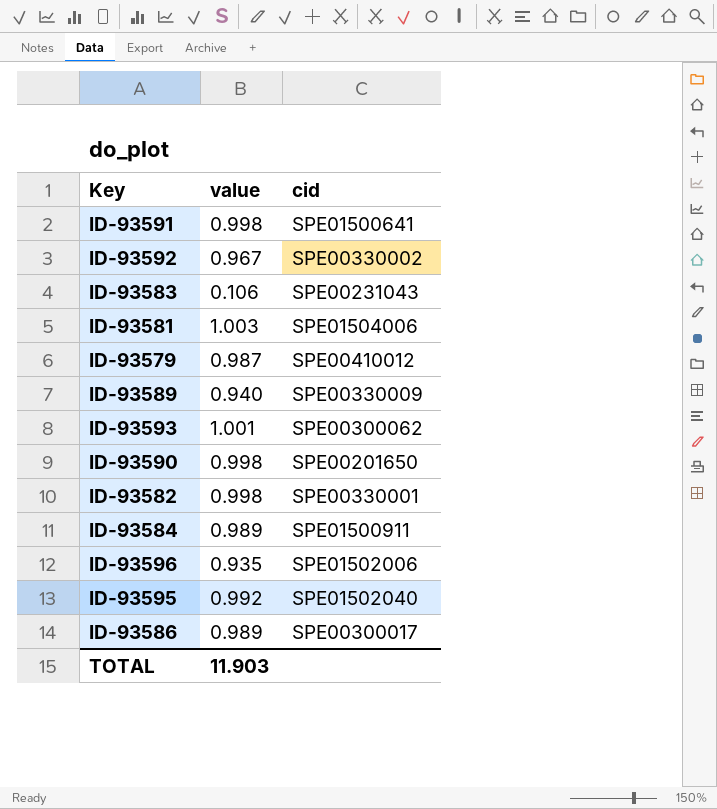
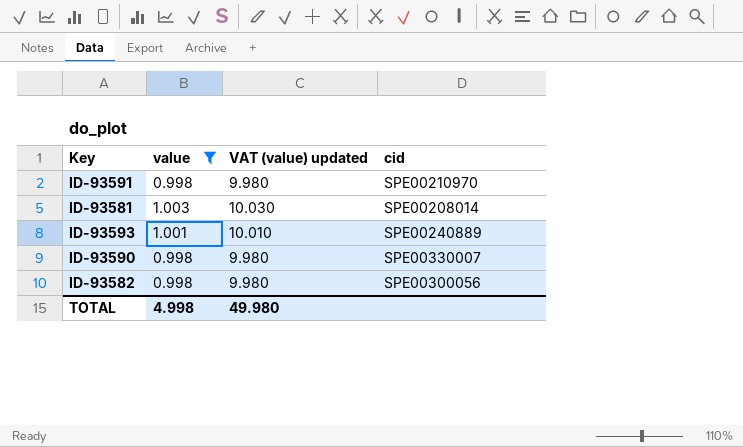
filter: none -> value >= 0.998
column VAT (value) updated | formula: none -> [value] * 10
ID-93591 | cid: SPE01500641 -> SPE00210970
ID-93581 | cid: SPE01504006 -> SPE00208014
ID-93593 | cid: SPE00300062 -> SPE00240889
ID-93590 | cid: SPE00201650 -> SPE00330007
ID-93582 | cid: SPE00330001 -> SPE00300056
TOTAL | value: 11.903 -> 4.998

